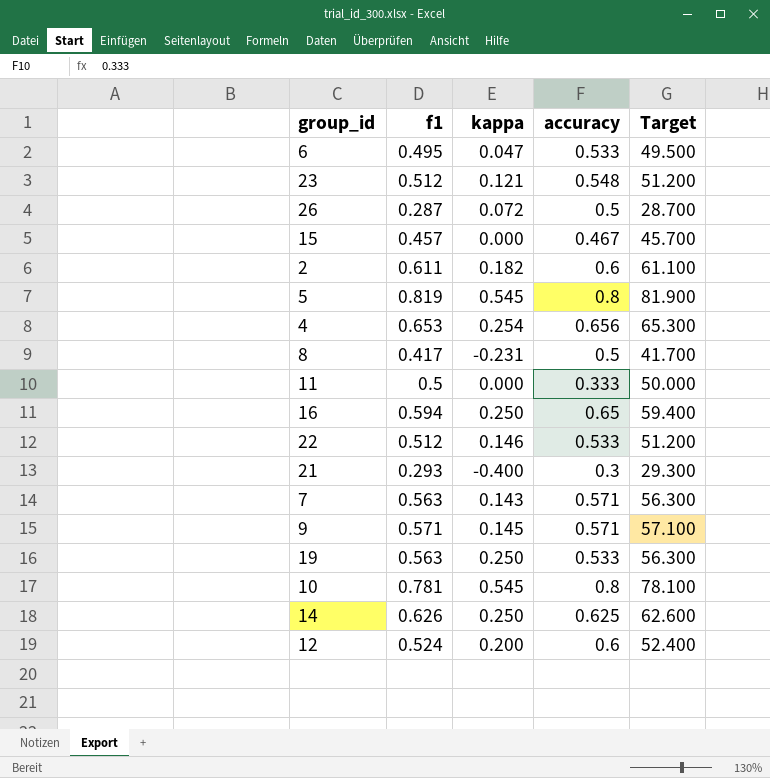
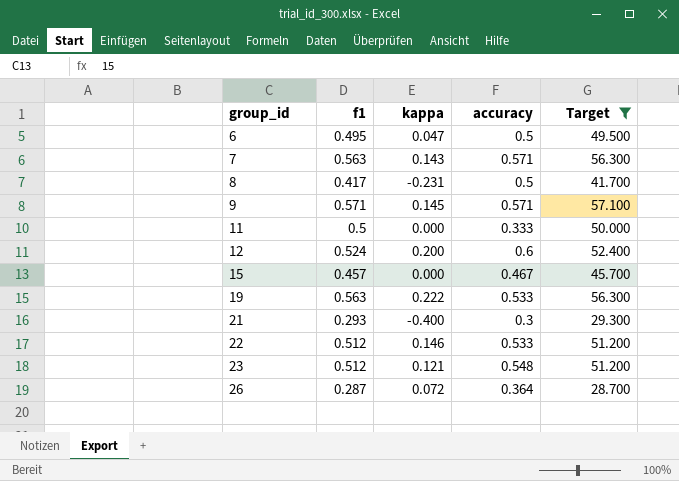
filter: none -> Target <= 57.100
row order: none -> group_id ascending
6 | accuracy: 0.533 -> 0.5
19 | kappa: 0.250 -> 0.222
26 | accuracy: 0.5 -> 0.364

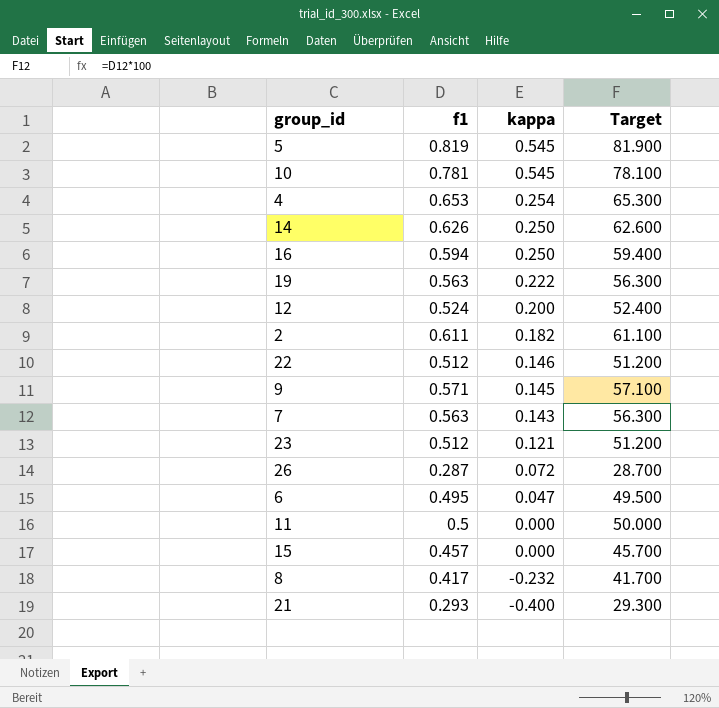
filter: Target <= 57.100 -> none
row order: group_id ascending -> kappa descending
column accuracy | position: 4 -> none
8 | kappa: -0.231 -> -0.232

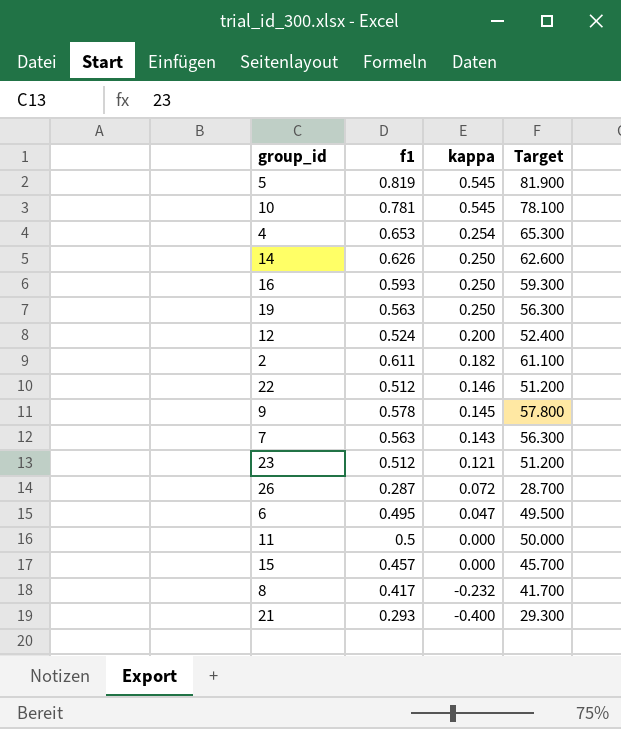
16 | f1: 0.594 -> 0.593
16 | Target: 59.400 -> 59.300
19 | kappa: 0.222 -> 0.250
9 | f1: 0.571 -> 0.578
9 | Target: 57.100 -> 57.800

